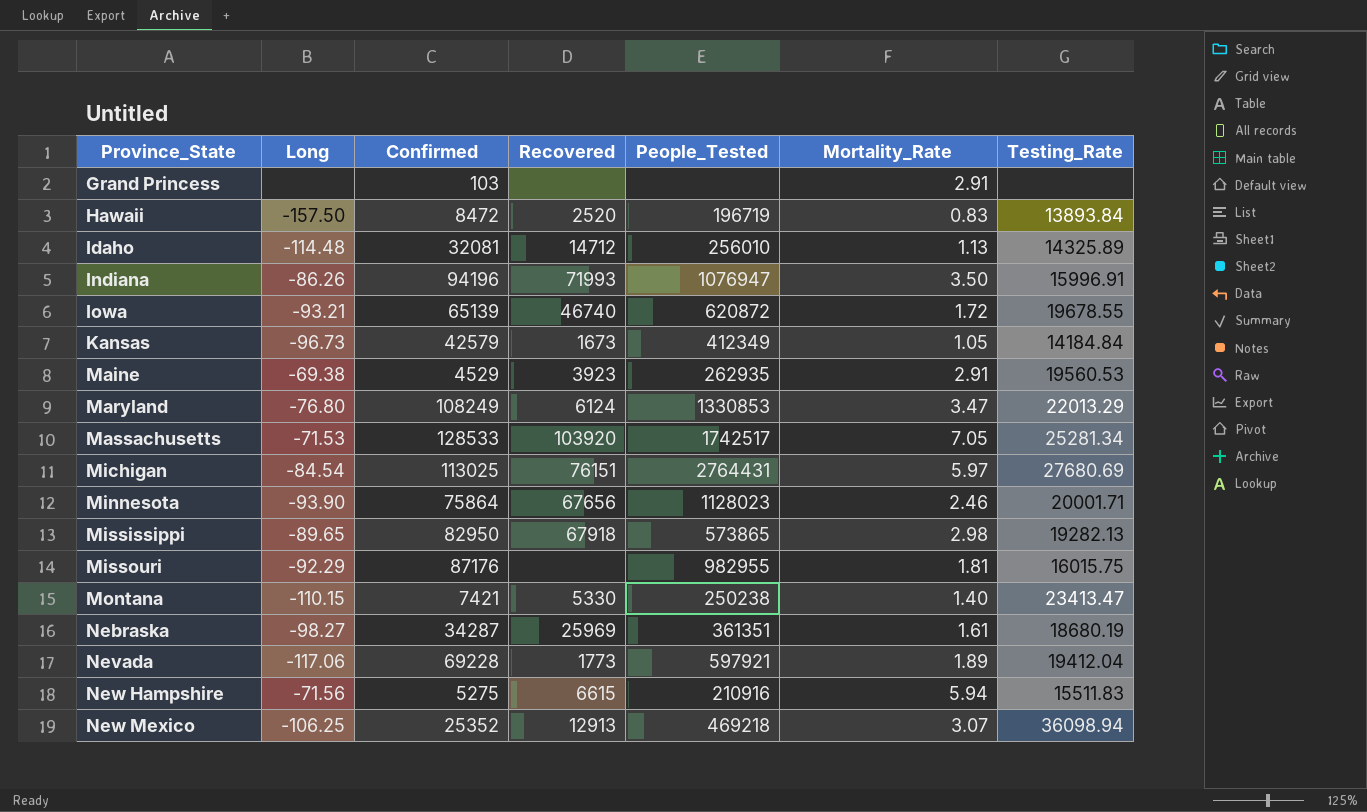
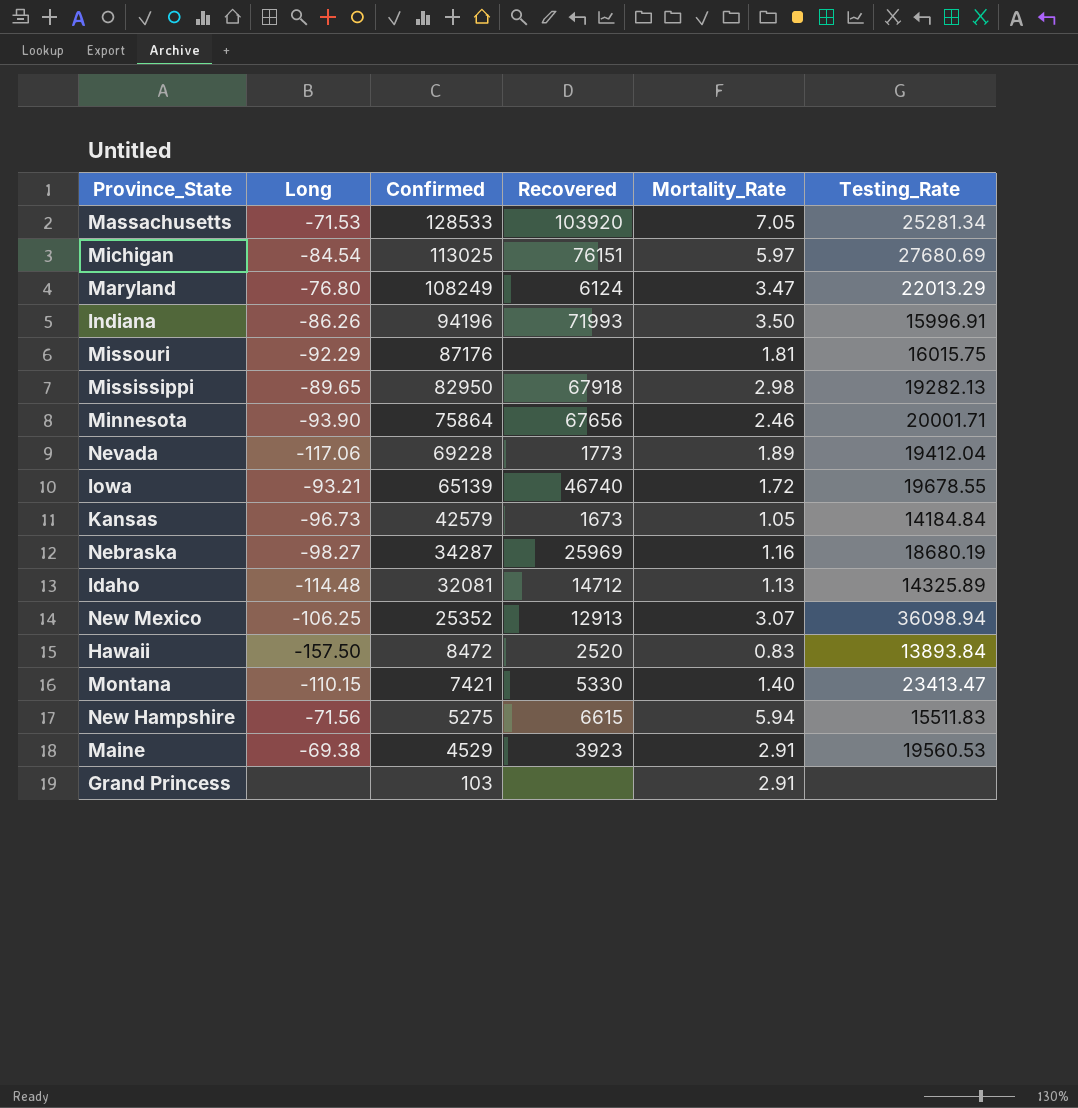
row order: Province_State ascending -> Confirmed descending
column People_Tested | position: 5 -> none
Nebraska | Mortality_Rate: 1.61 -> 1.16

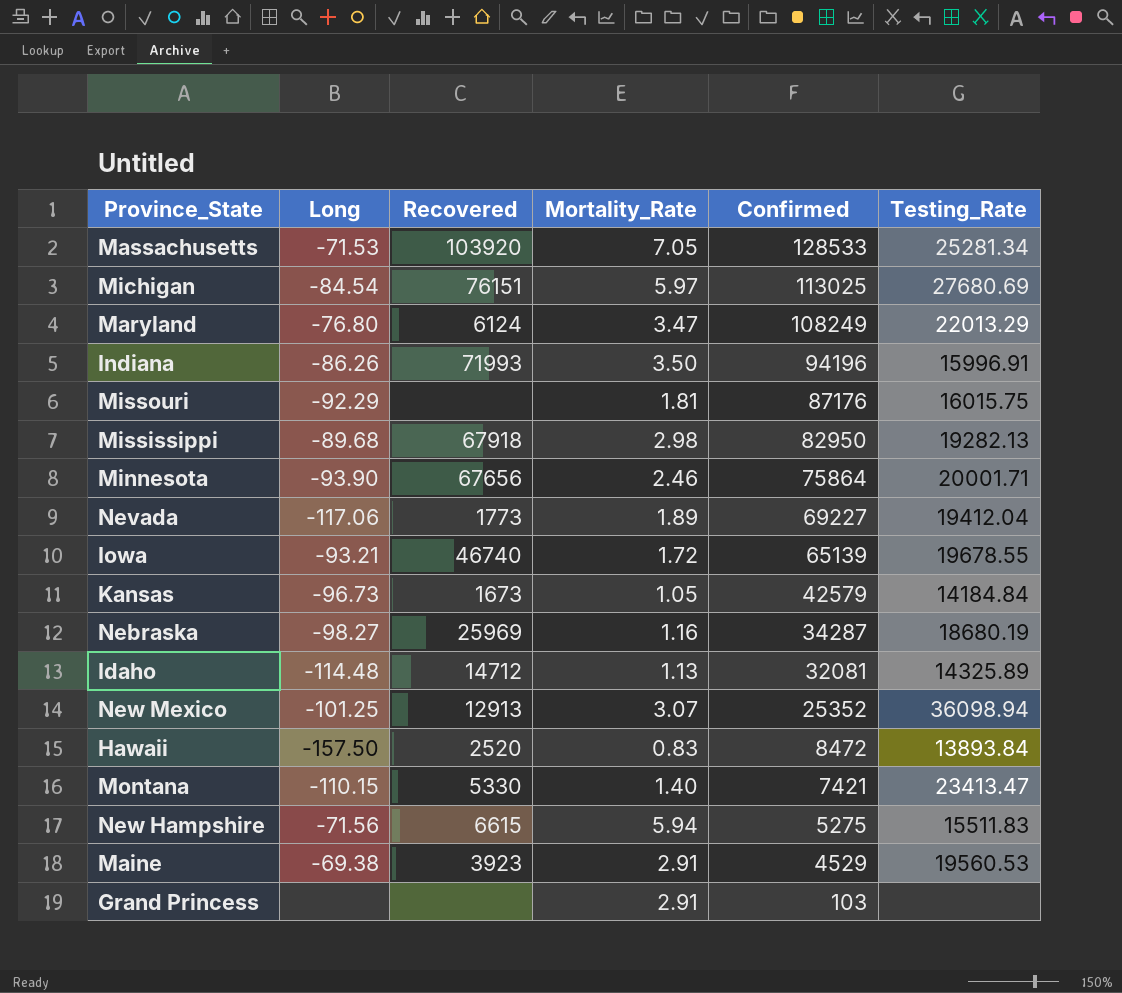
column Confirmed | position: 3 -> 5
Mississippi | Long: -89.65 -> -89.68
Nevada | Confirmed: 69228 -> 69227
New Mexico | Long: -106.25 -> -101.25

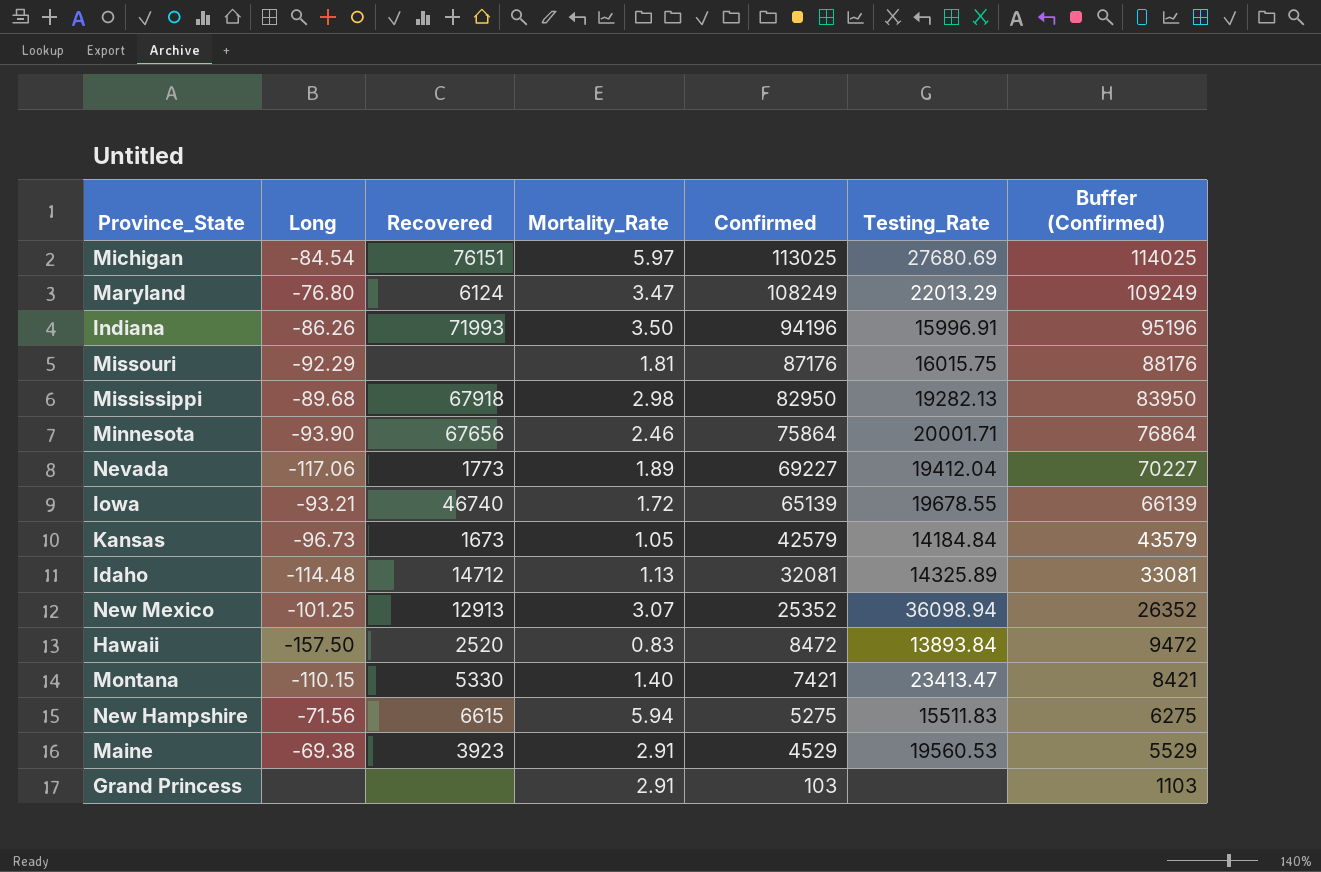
column Buffer (Confirmed) | formula: none -> [Confirmed] + 1000
row Massachusetts: -71.53 | 103920 | 7.05 | 128533 | 25281.34 -> none
row Nebraska: -98.27 | 25969 | 1.16 | 34287 | 18680.19 -> none

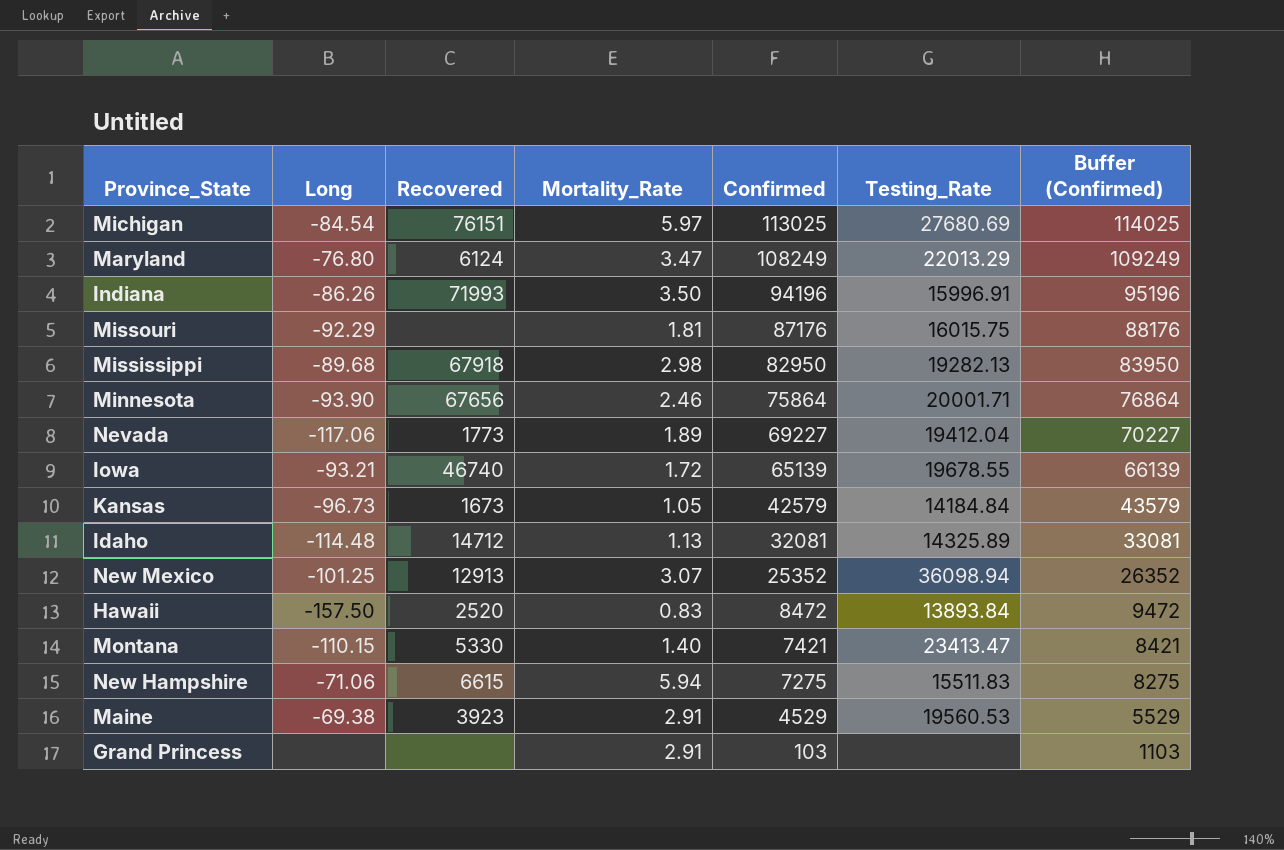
New Hampshire | Long: -71.56 -> -71.06
New Hampshire | Confirmed: 5275 -> 7275
New Hampshire | Buffer (Confirmed): 6275 -> 8275

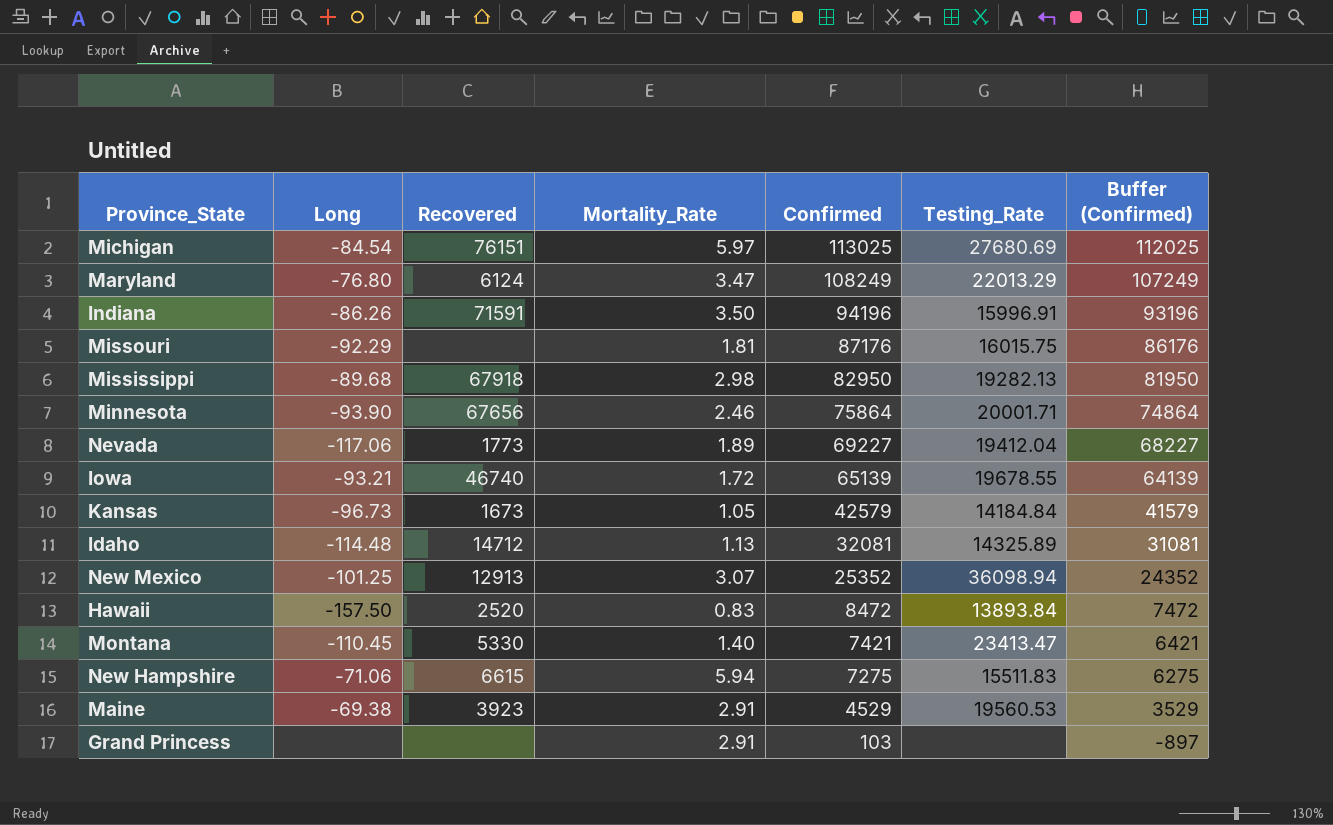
column Buffer (Confirmed) | formula: [Confirmed] + 1000 -> [Confirmed] - 1000
Indiana | Recovered: 71993 -> 71591
Montana | Long: -110.15 -> -110.45

